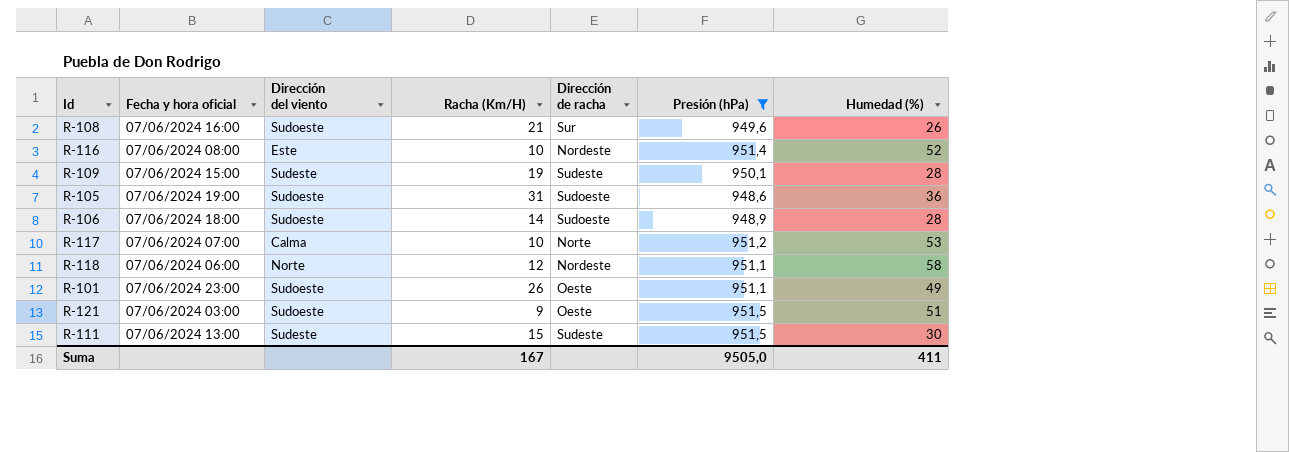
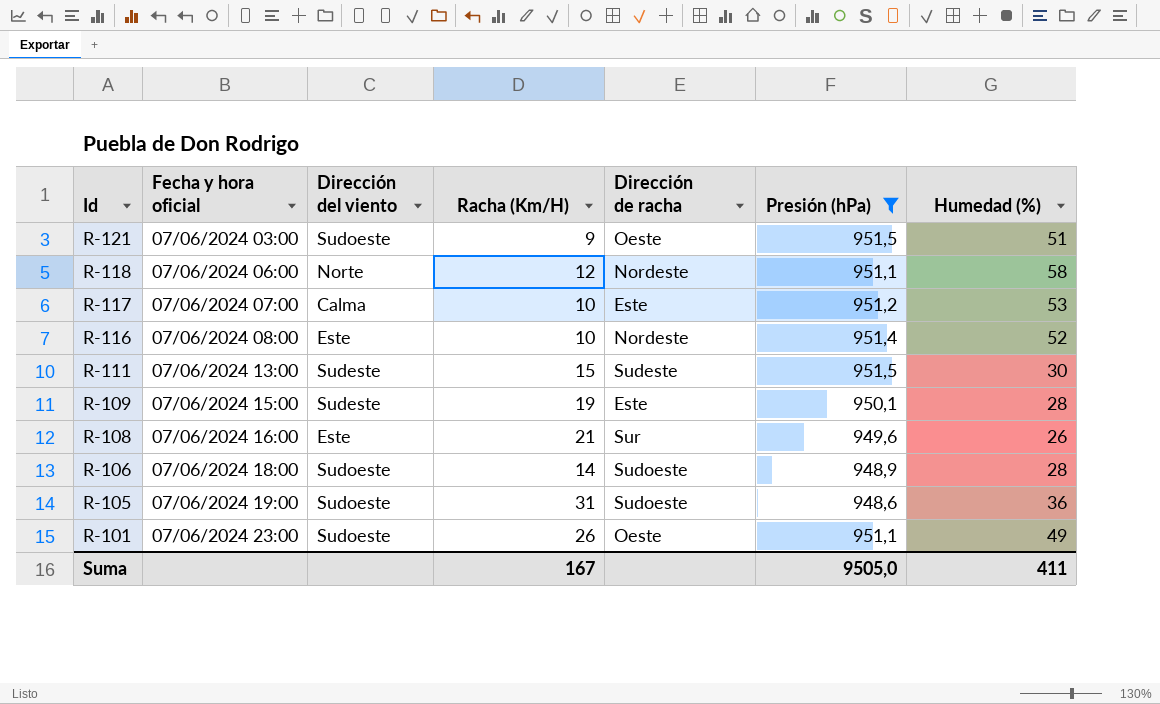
row order: none -> Id descending
R-117 | Dirección de racha: Norte -> Este
R-109 | Dirección de racha: Sudeste -> Este
R-108 | Dirección del viento: Sudoeste -> Este

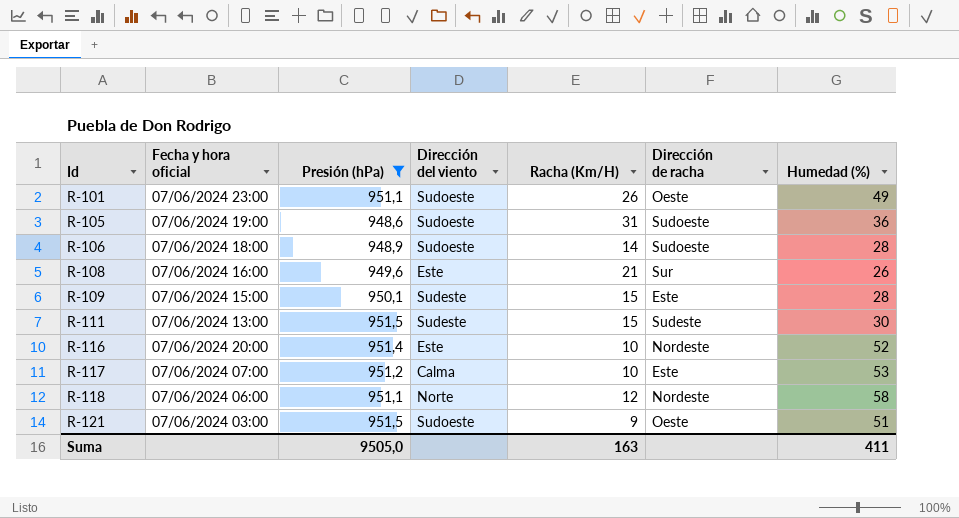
row order: Id descending -> Id ascending
column Presión (hPa) | position: 6 -> 3
R-109 | Racha (Km/H): 19 -> 15
R-116 | Fecha y hora oficial: 07/06/2024 08:00 -> 07/06/2024 20:00
Suma | Racha (Km/H): 167 -> 163

